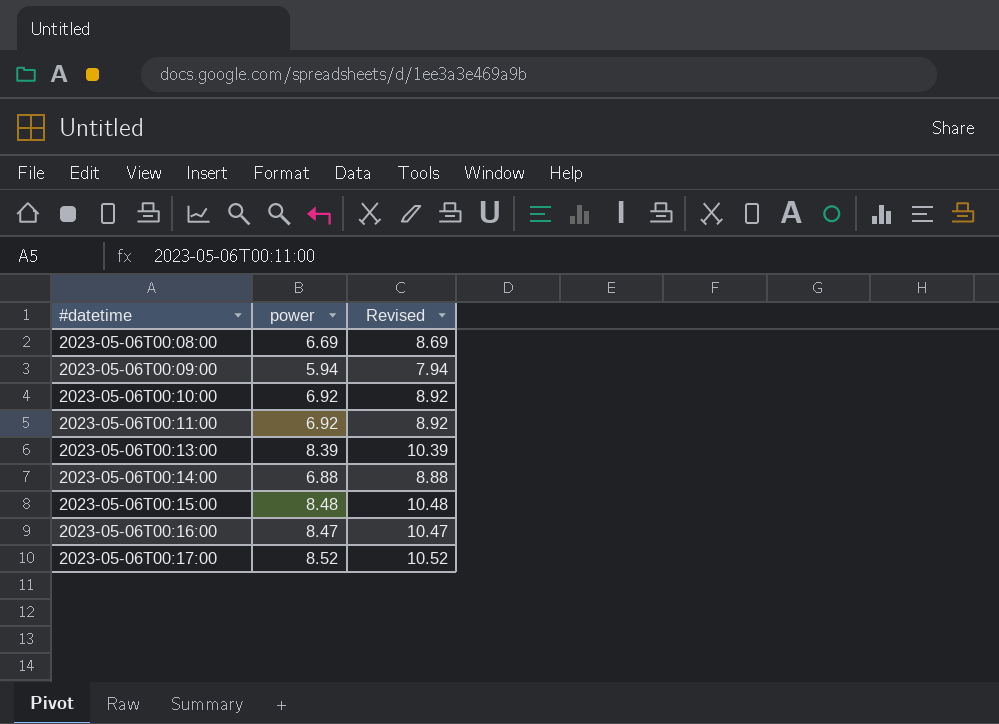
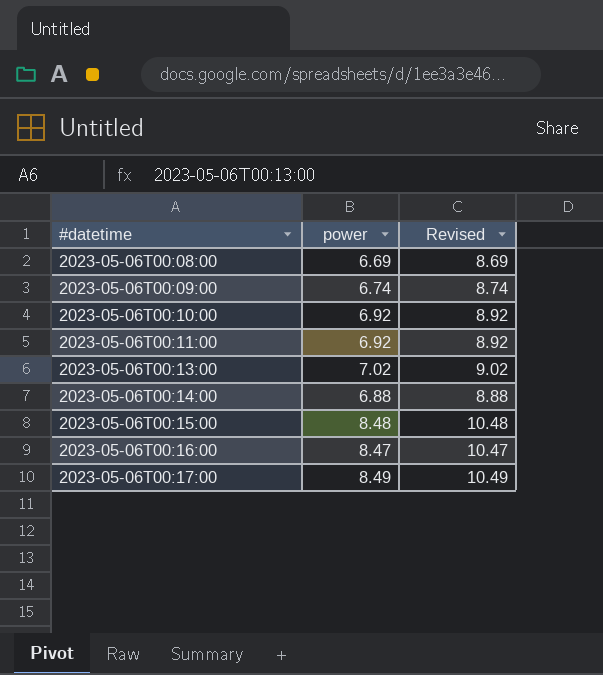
2023-05-06T00:09:00 | power: 5.94 -> 6.74
2023-05-06T00:09:00 | Revised: 7.94 -> 8.74
2023-05-06T00:13:00 | power: 8.39 -> 7.02
2023-05-06T00:13:00 | Revised: 10.39 -> 9.02
2023-05-06T00:17:00 | power: 8.52 -> 8.49
2023-05-06T00:17:00 | Revised: 10.52 -> 10.49

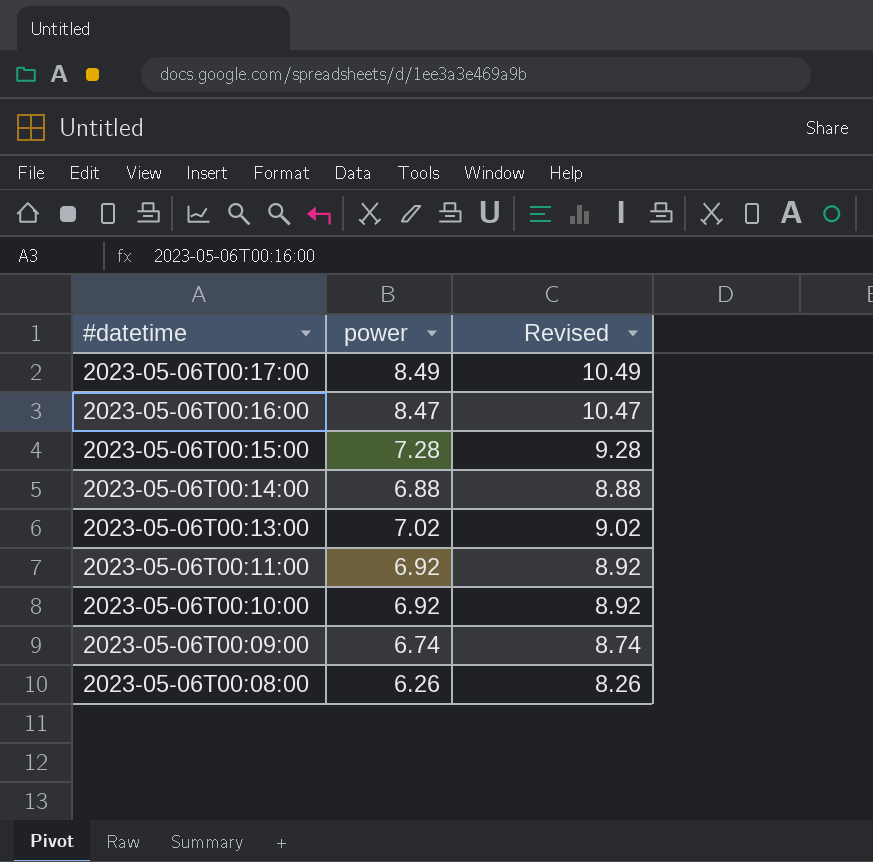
row order: #datetime ascending -> #datetime descending
2023-05-06T00:15:00 | power: 8.48 -> 7.28
2023-05-06T00:15:00 | Revised: 10.48 -> 9.28
2023-05-06T00:08:00 | power: 6.69 -> 6.26
2023-05-06T00:08:00 | Revised: 8.69 -> 8.26

